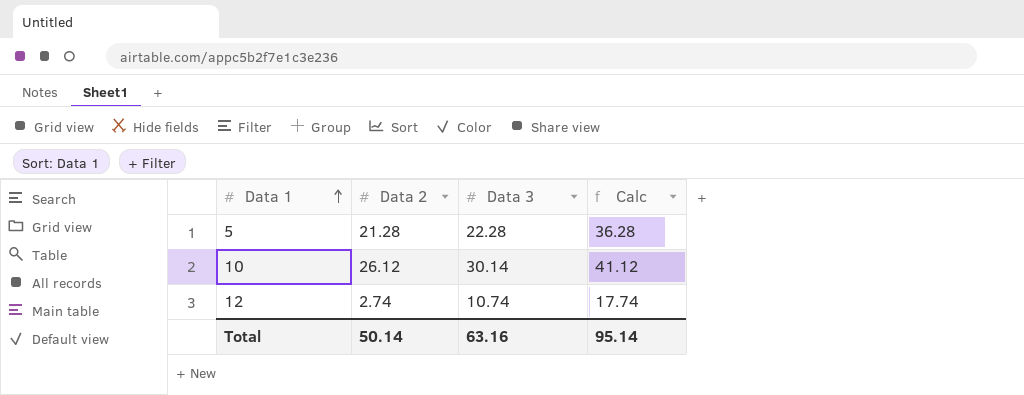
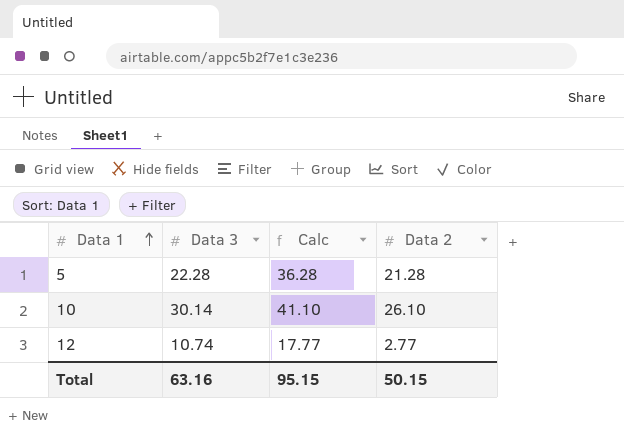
column Data 2 | position: 2 -> 4
10 | Calc: 41.12 -> 41.10
10 | Data 2: 26.12 -> 26.10
12 | Calc: 17.74 -> 17.77
12 | Data 2: 2.74 -> 2.77
Total | Calc: 95.14 -> 95.15
Total | Data 2: 50.14 -> 50.15

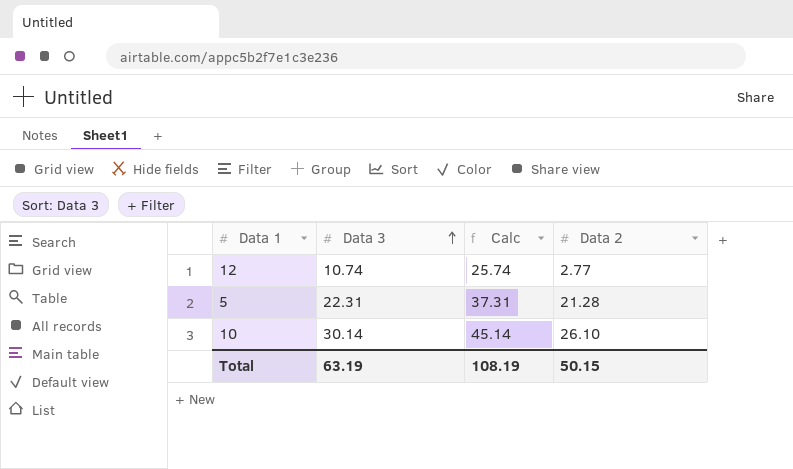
row order: Data 1 ascending -> Data 3 ascending
column Calc | formula: [Data 2] + 15 -> [Data 3] + 15
5 | Data 3: 22.28 -> 22.31
Total | Data 3: 63.16 -> 63.19
Total | Calc: 95.15 -> 108.19

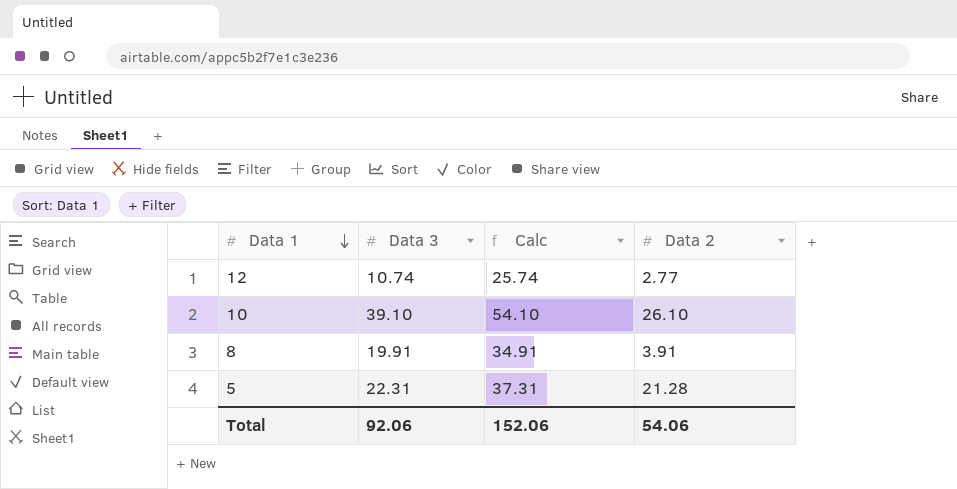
row order: Data 3 ascending -> Data 1 descending
10 | Data 3: 30.14 -> 39.10
10 | Calc: 45.14 -> 54.10
row 8: none -> 19.91 | 34.91 | 3.91
Total | Data 3: 63.19 -> 92.06
Total | Calc: 108.19 -> 152.06
Total | Data 2: 50.15 -> 54.06

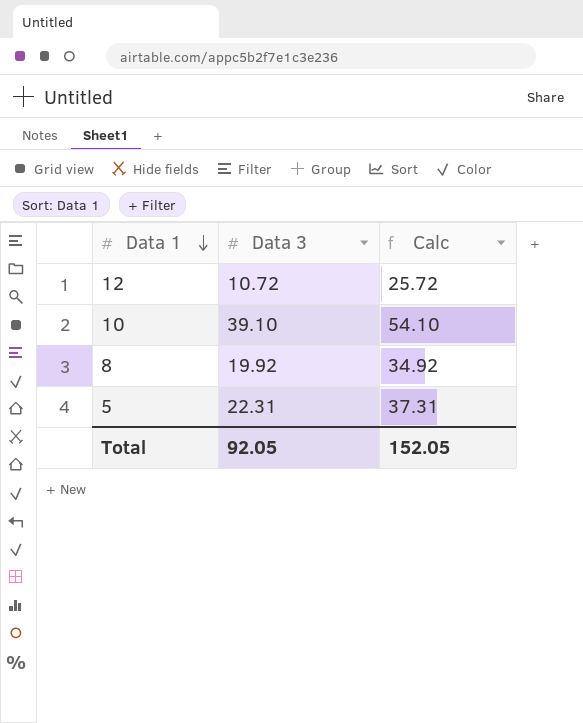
column Data 2 | position: 4 -> none
12 | Data 3: 10.74 -> 10.72
12 | Calc: 25.74 -> 25.72
8 | Data 3: 19.91 -> 19.92
8 | Calc: 34.91 -> 34.92
Total | Data 3: 92.06 -> 92.05
Total | Calc: 152.06 -> 152.05

